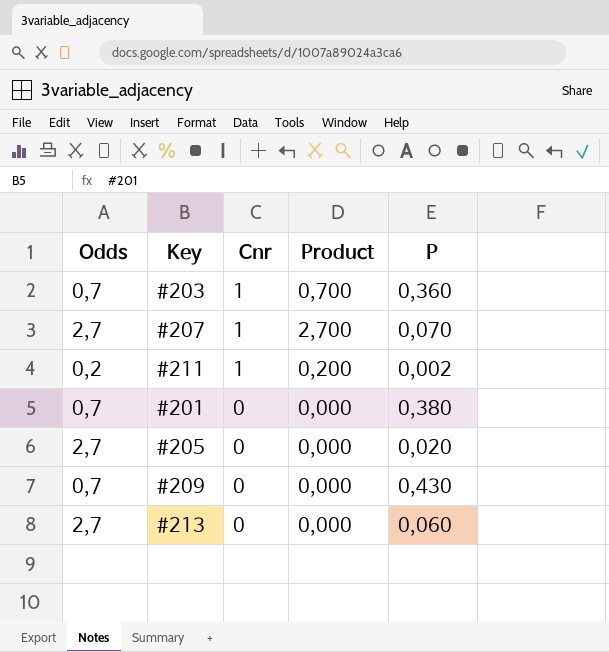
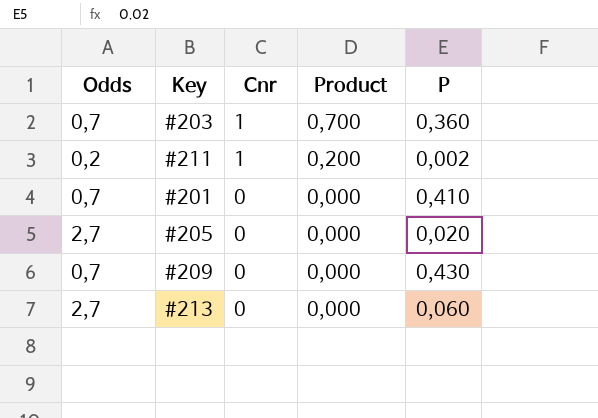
row #207: 2,7 | 1 | 2,700 | 0,070 -> none
#201 | P: 0,380 -> 0,410

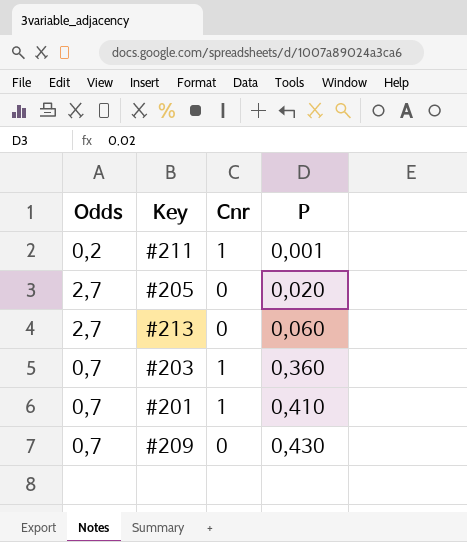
row order: Cnr descending -> P ascending
column Product | formula: [Odds] * [Cnr] -> none
#211 | P: 0,002 -> 0,001
#201 | Cnr: 0 -> 1

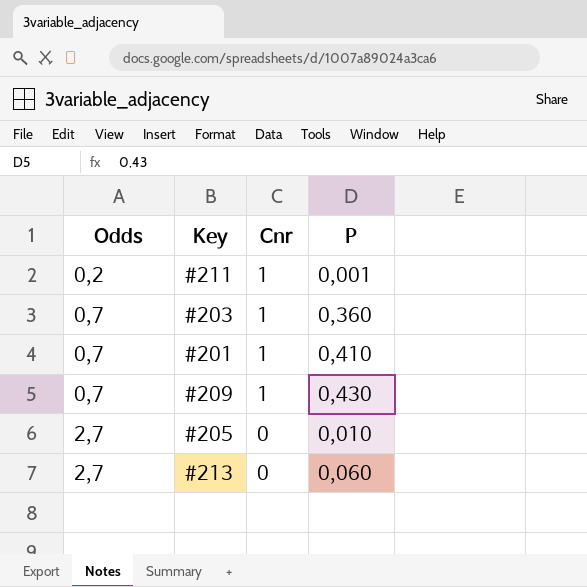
row order: P ascending -> Odds ascending
#209 | Cnr: 0 -> 1
#205 | P: 0,020 -> 0,010

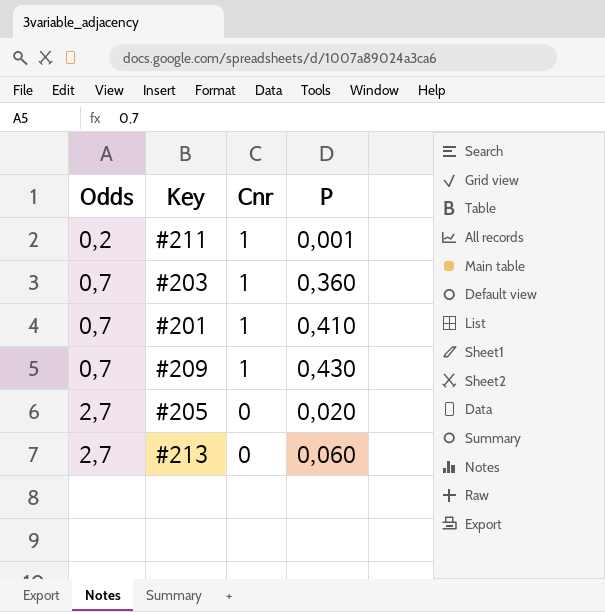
#205 | P: 0,010 -> 0,020

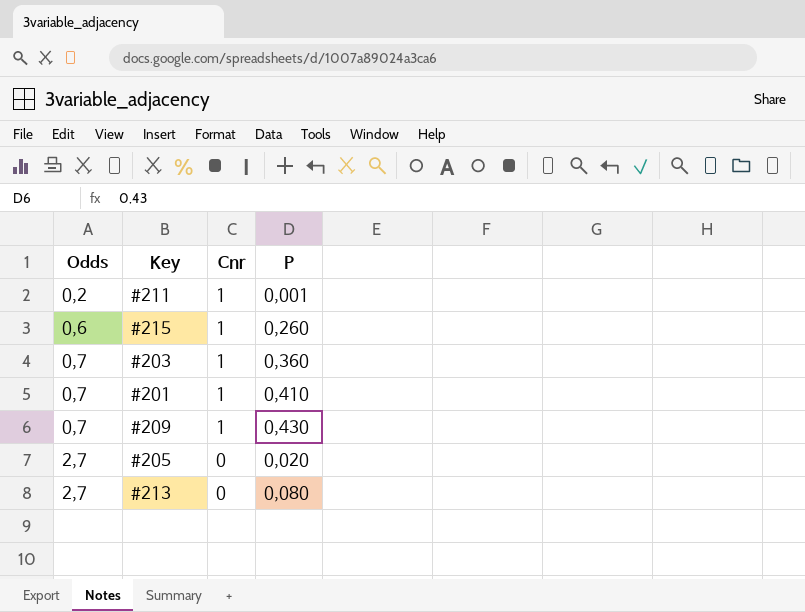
row #215: none -> 0,6 | 1 | 0,260
#213 | P: 0,060 -> 0,080

